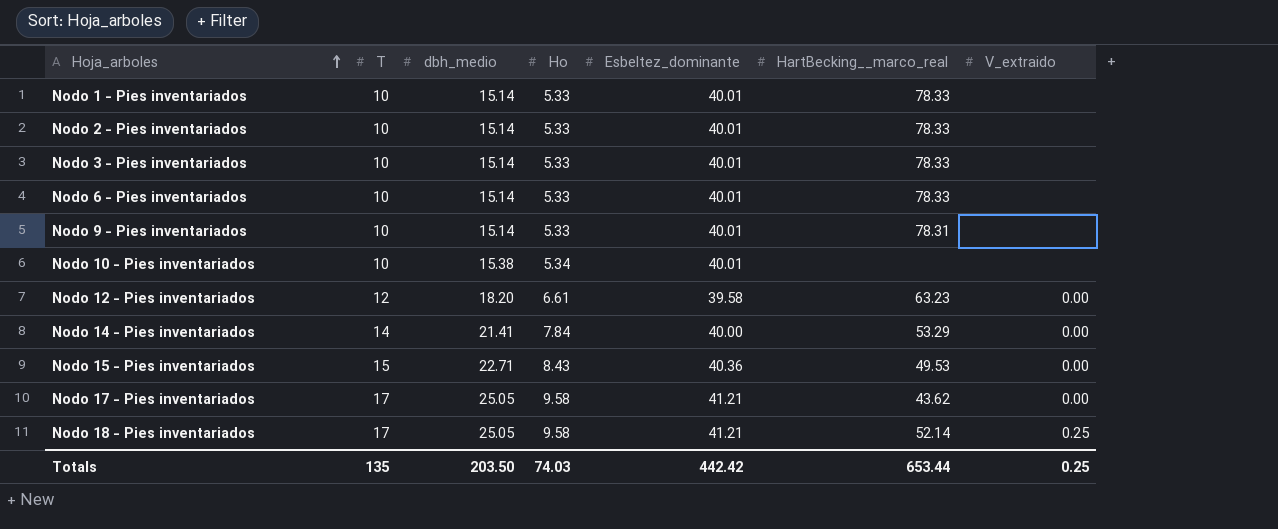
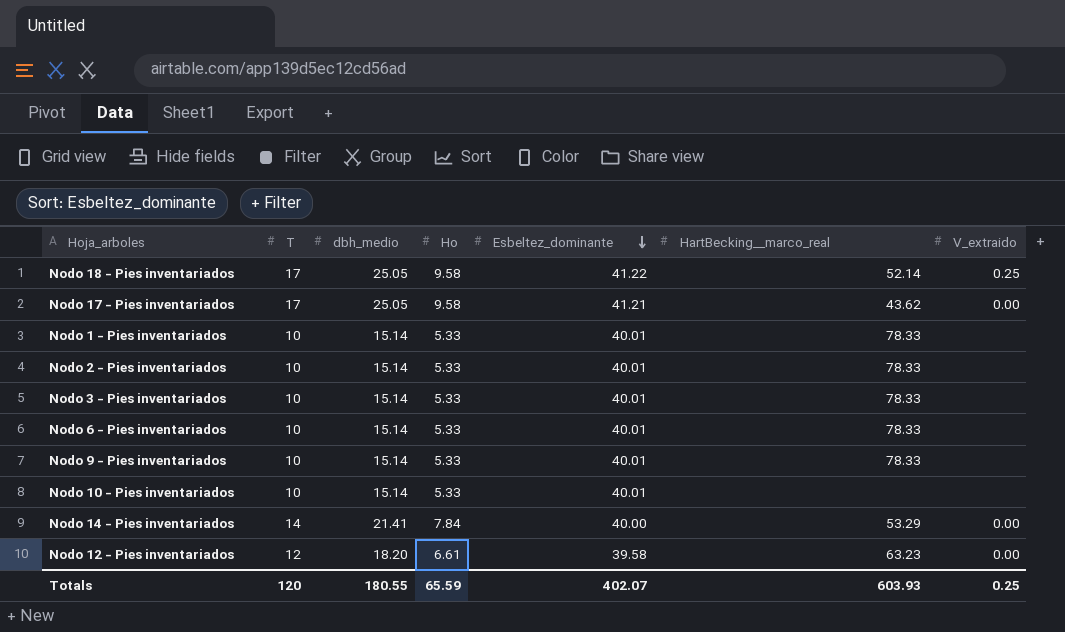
row order: Hoja_arboles ascending -> Esbeltez_dominante descending
row Nodo 15 - Pies inventariados: 15 | 22.71 | 8.43 | 40.36 | 49.53 | 0.00 -> none
Nodo 18 - Pies inventariados | Esbeltez_dominante: 41.21 -> 41.22
Nodo 9 - Pies inventariados | HartBecking__marco_real: 78.31 -> 78.33
Nodo 10 - Pies inventariados | dbh_medio: 15.38 -> 15.14
Nodo 10 - Pies inventariados | Ho: 5.34 -> 5.33
Totals | T: 135 -> 120
Totals | dbh_medio: 203.50 -> 180.55
Totals | Ho: 74.03 -> 65.59
Totals | Esbeltez_dominante: 442.42 -> 402.07
Totals | HartBecking__marco_real: 653.44 -> 603.93

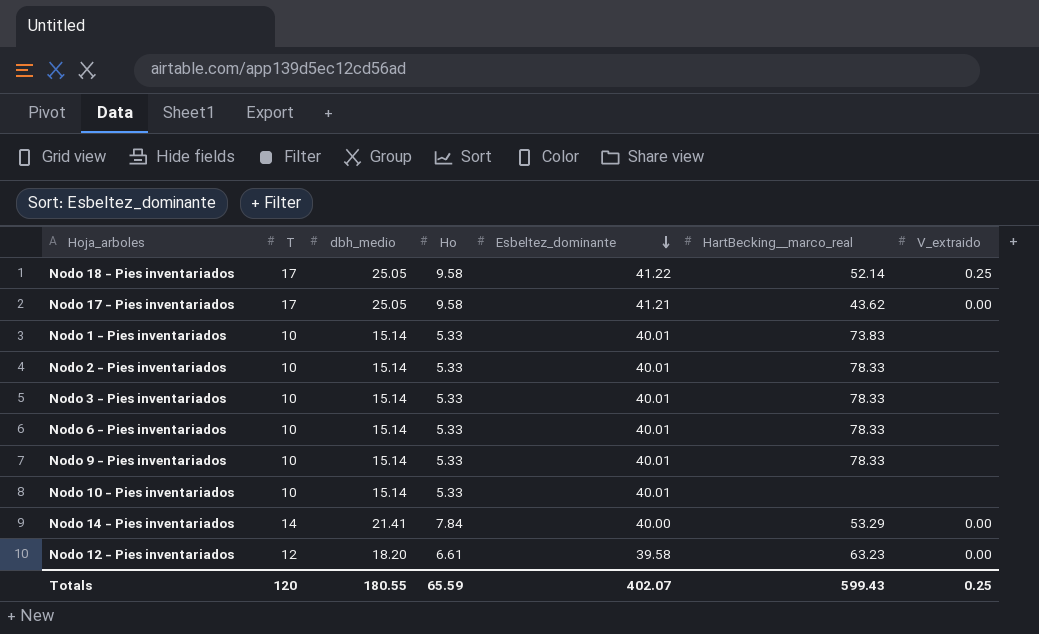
Nodo 1 - Pies inventariados | HartBecking__marco_real: 78.33 -> 73.83
Totals | HartBecking__marco_real: 603.93 -> 599.43

